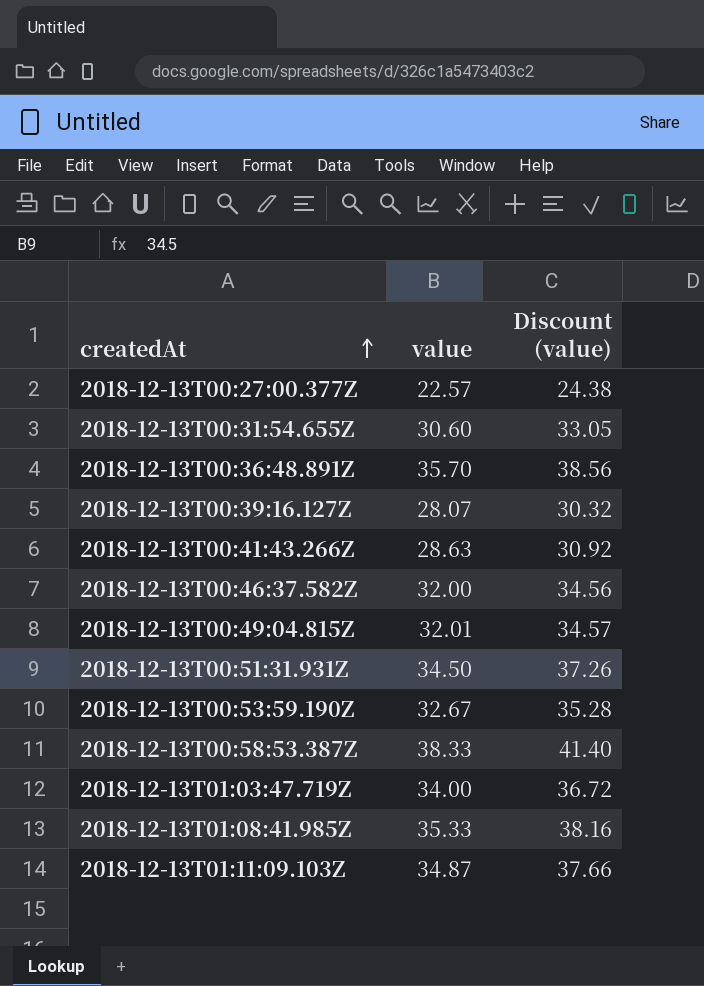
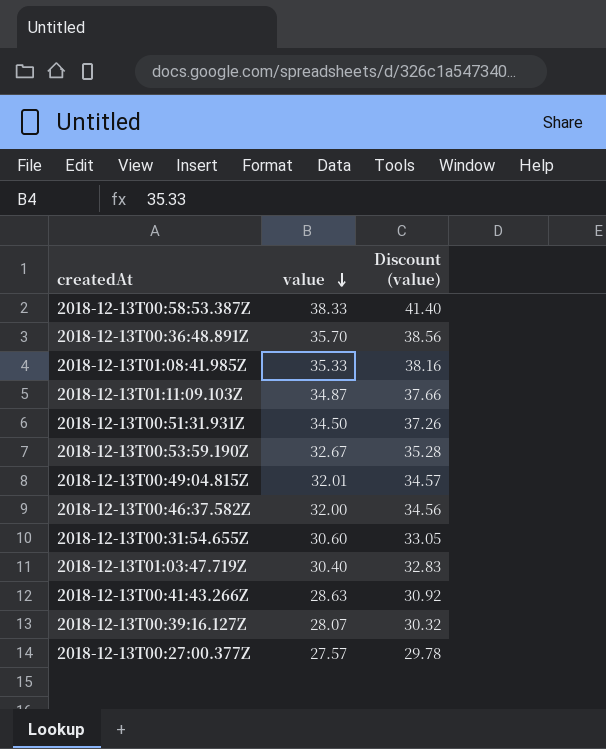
row order: createdAt ascending -> value descending
2018-12-13T01:03:47.719Z | value: 34.00 -> 30.40
2018-12-13T01:03:47.719Z | Discount (value): 36.72 -> 32.83
2018-12-13T00:27:00.377Z | value: 22.57 -> 27.57
2018-12-13T00:27:00.377Z | Discount (value): 24.38 -> 29.78

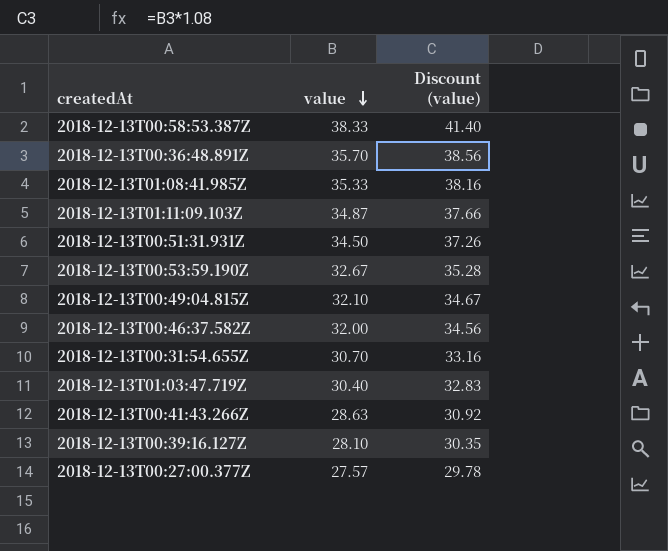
2018-12-13T00:49:04.815Z | value: 32.01 -> 32.10
2018-12-13T00:49:04.815Z | Discount (value): 34.57 -> 34.67
2018-12-13T00:31:54.655Z | value: 30.60 -> 30.70
2018-12-13T00:31:54.655Z | Discount (value): 33.05 -> 33.16
2018-12-13T00:39:16.127Z | value: 28.07 -> 28.10
2018-12-13T00:39:16.127Z | Discount (value): 30.32 -> 30.35

